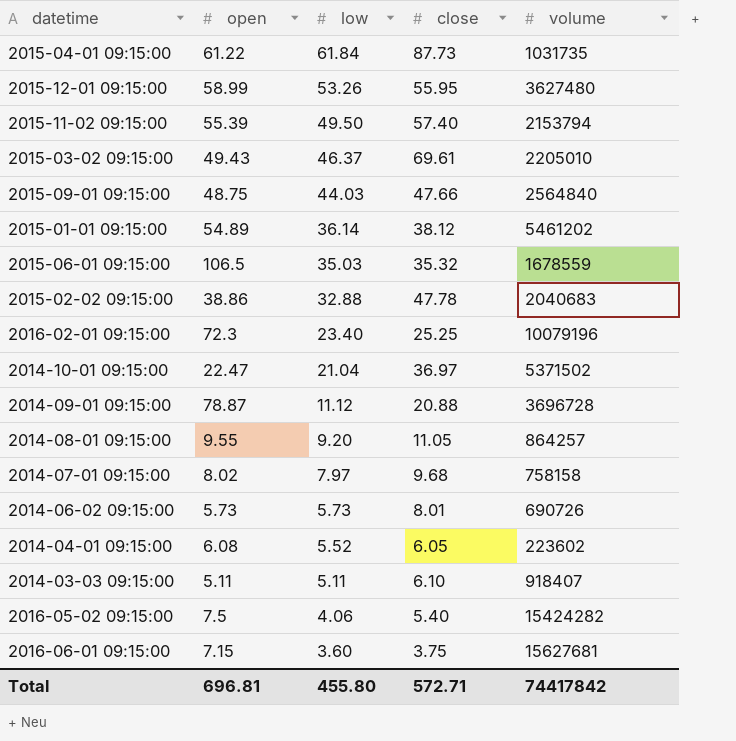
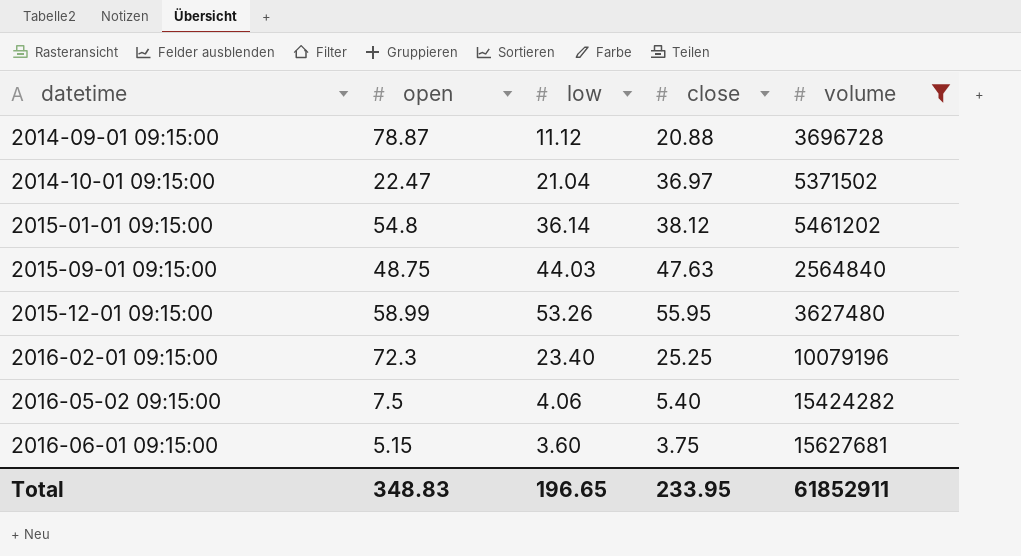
filter: none -> volume >= 2564840
row order: low descending -> datetime ascending
2015-01-01 09:15:00 | open: 54.89 -> 54.8
2015-09-01 09:15:00 | close: 47.66 -> 47.63
2016-06-01 09:15:00 | open: 7.15 -> 5.15
Total | open: 696.81 -> 348.83
Total | low: 455.80 -> 196.65
Total | close: 572.71 -> 233.95
Total | volume: 74417842 -> 61852911

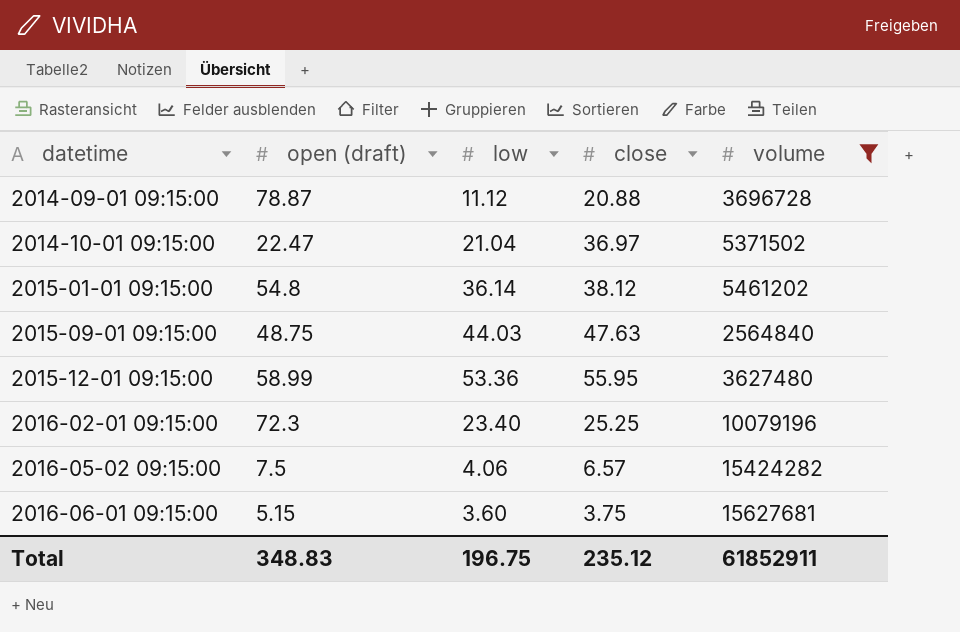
column name: open -> open (draft)
2015-12-01 09:15:00 | low: 53.26 -> 53.36
2016-05-02 09:15:00 | close: 5.40 -> 6.57
Total | low: 196.65 -> 196.75
Total | close: 233.95 -> 235.12

